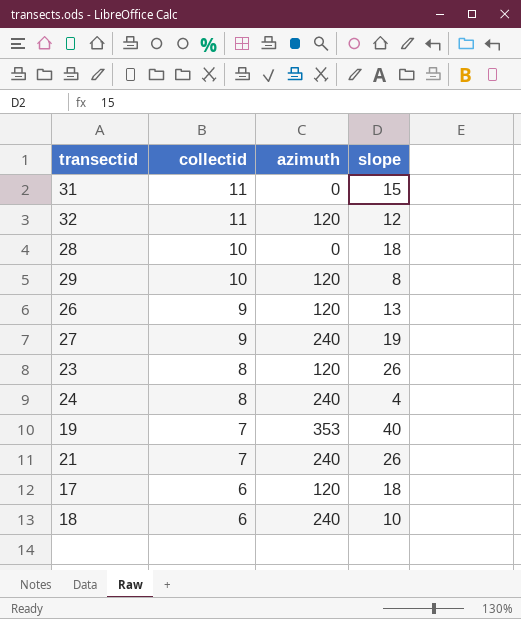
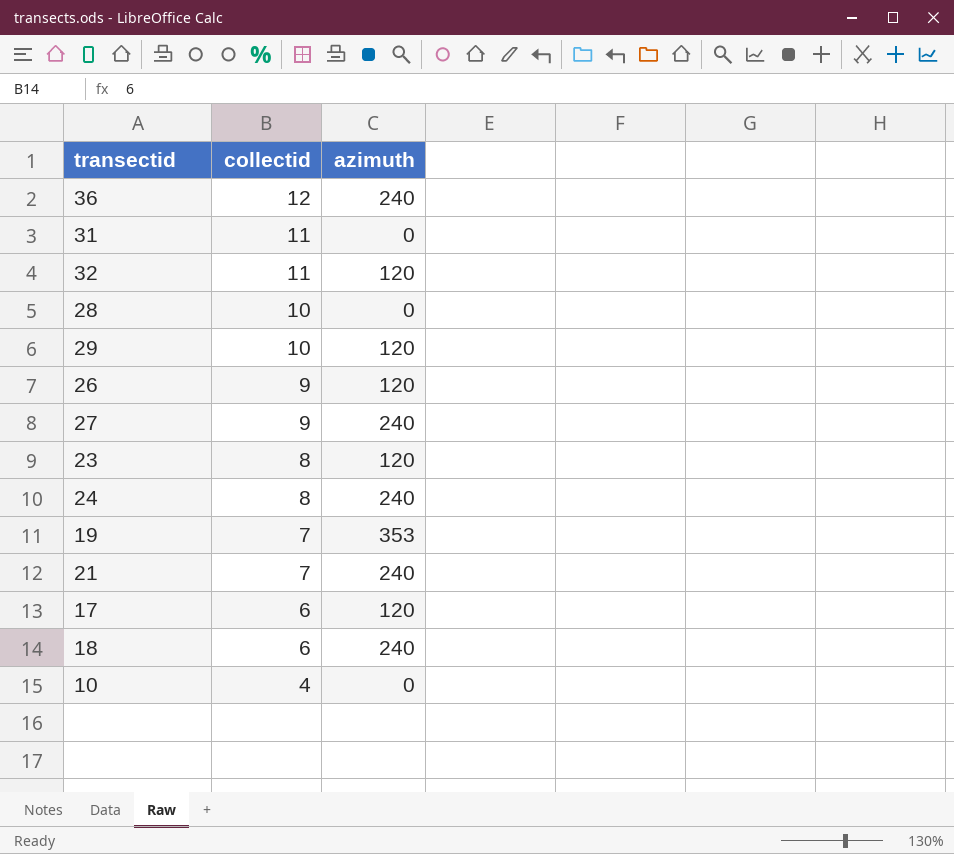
column slope | position: 4 -> none
row 36: none -> 12 | 240
row 10: none -> 4 | 0

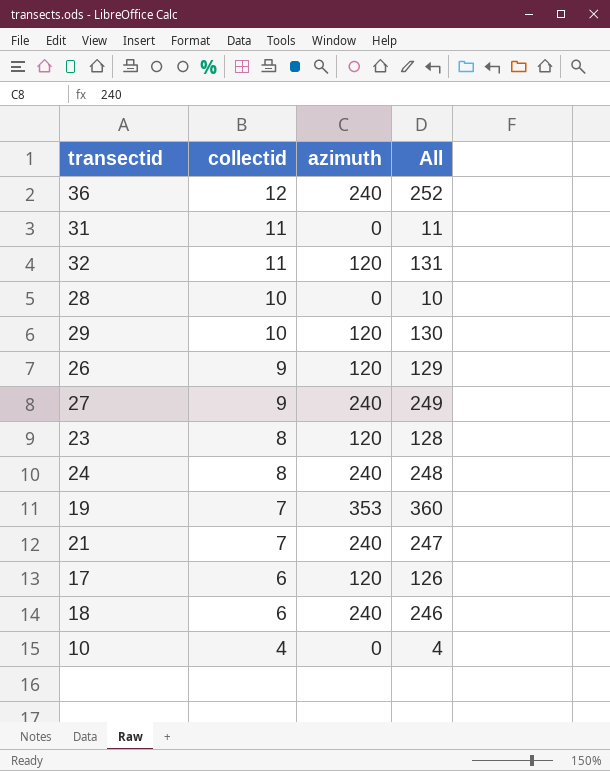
column All | formula: none -> [collectid] + [azimuth]

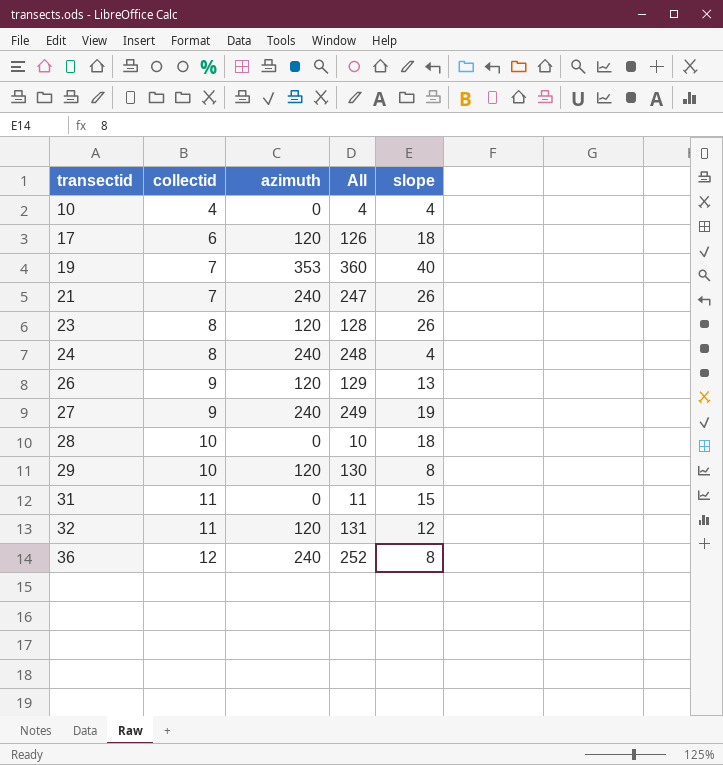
row order: collectid descending -> transectid ascending
column slope | position: none -> 5
row 18: 6 | 240 | 246 -> none

